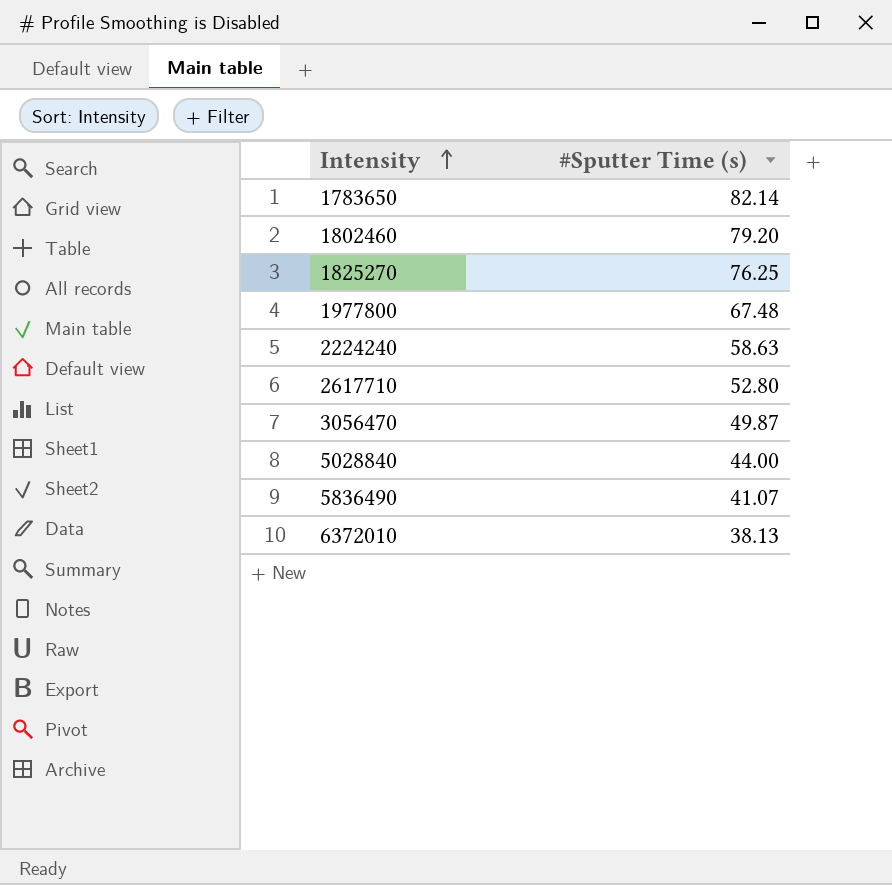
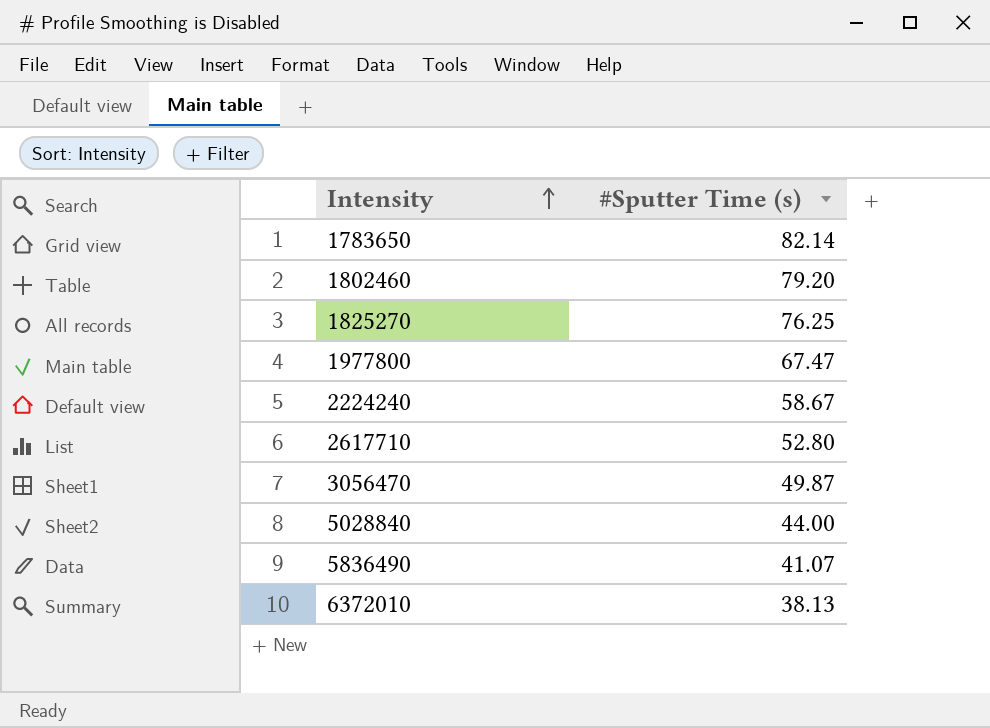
1977800 | #Sputter Time (s): 67.48 -> 67.47
2224240 | #Sputter Time (s): 58.63 -> 58.67

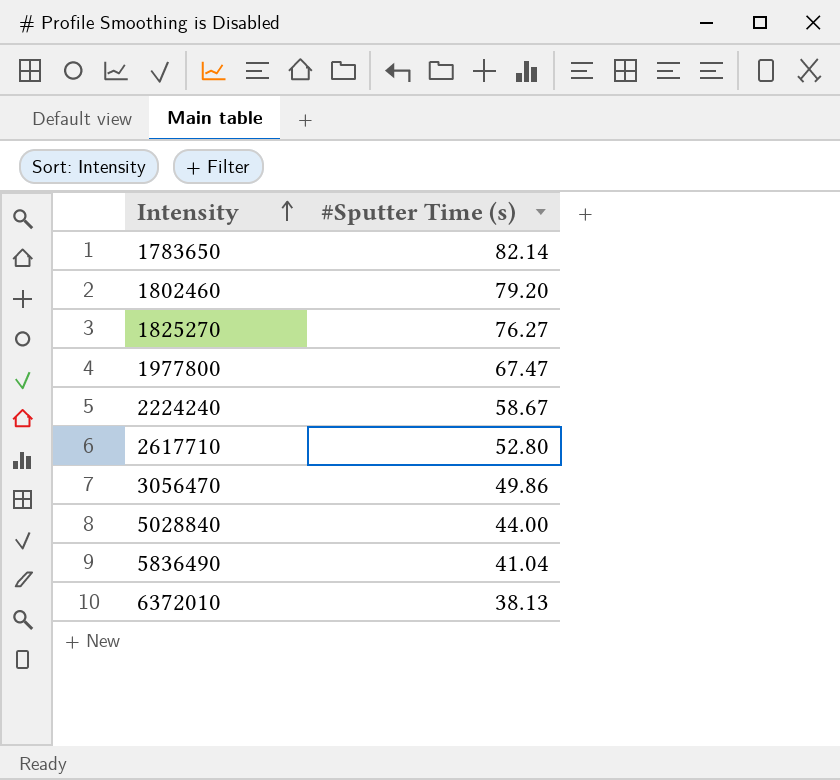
1825270 | #Sputter Time (s): 76.25 -> 76.27
3056470 | #Sputter Time (s): 49.87 -> 49.86
5836490 | #Sputter Time (s): 41.07 -> 41.04

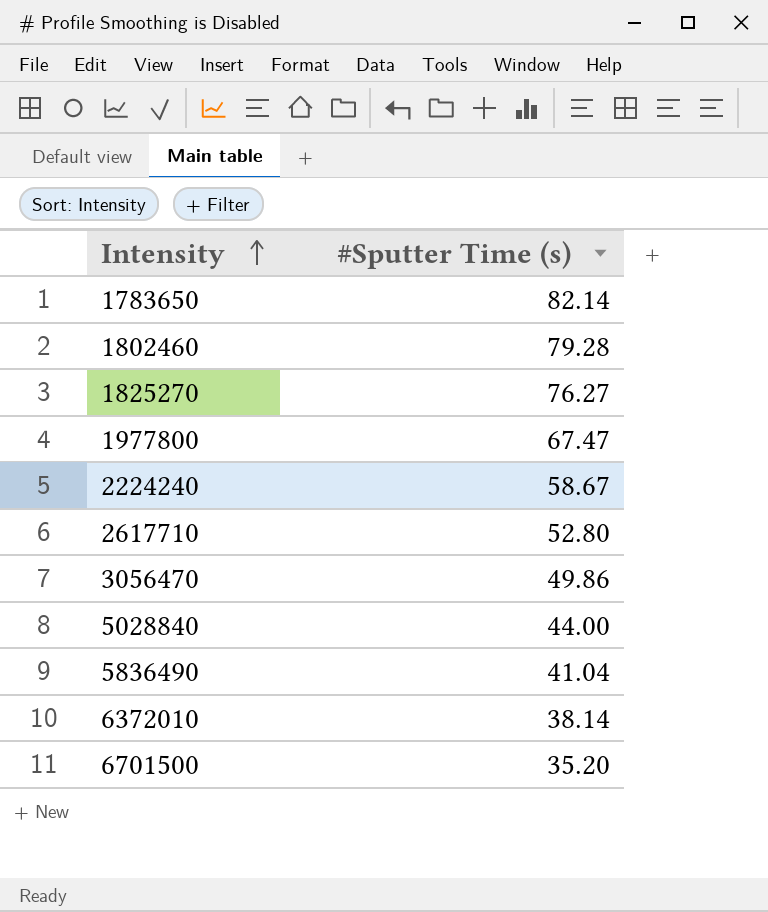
1802460 | #Sputter Time (s): 79.20 -> 79.28
6372010 | #Sputter Time (s): 38.13 -> 38.14
row 6701500: none -> 35.20

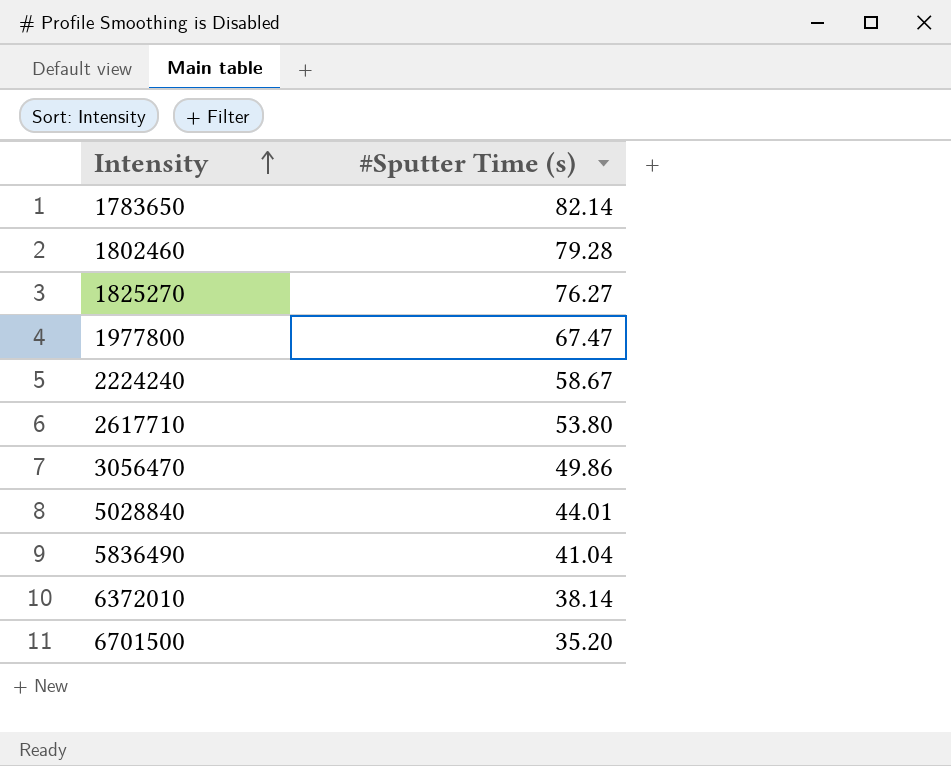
2617710 | #Sputter Time (s): 52.80 -> 53.80
5028840 | #Sputter Time (s): 44.00 -> 44.01

